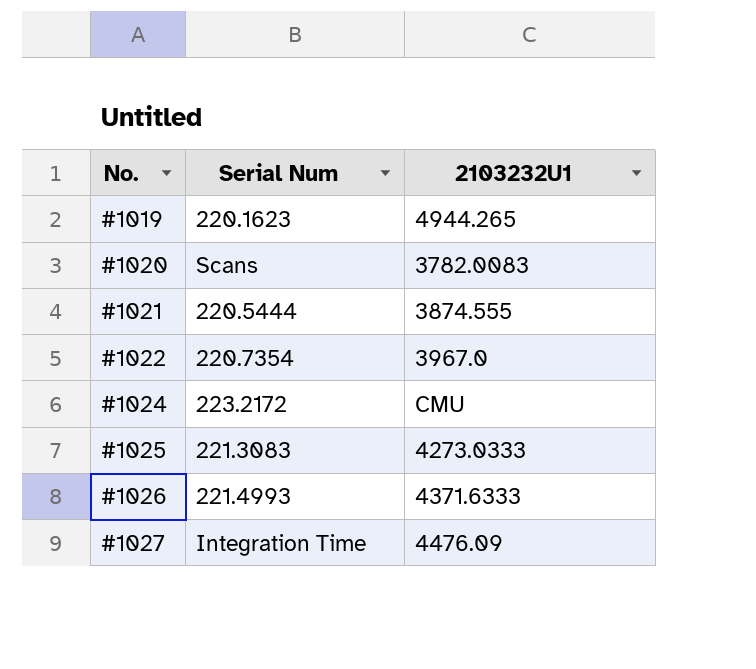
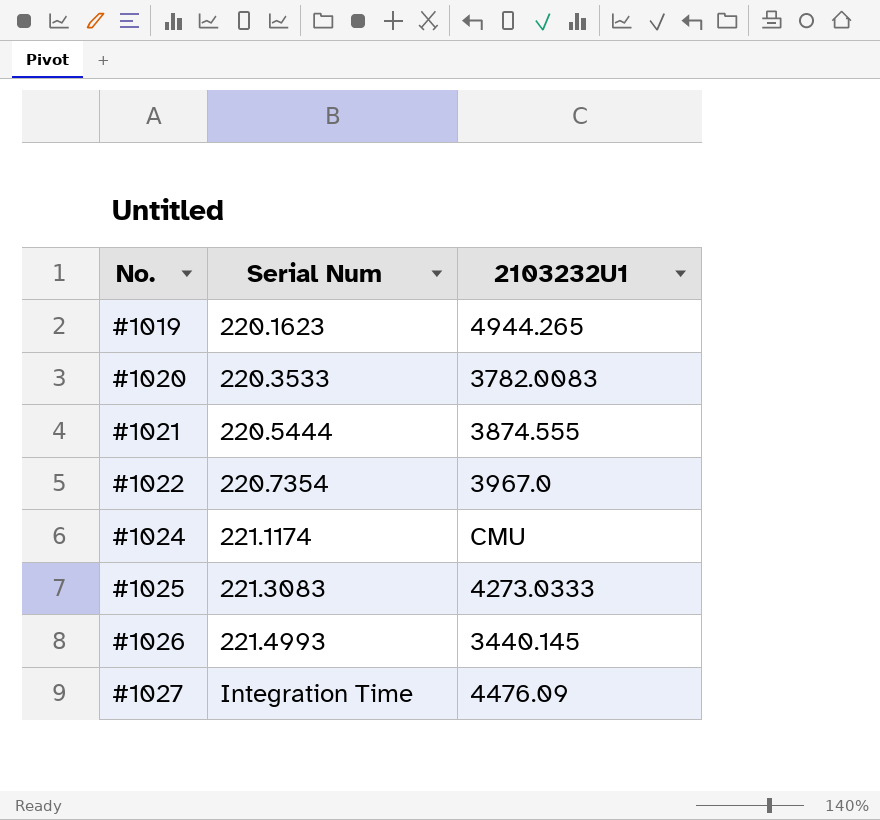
#1020 | Serial Num: Scans -> 220.3533
#1024 | Serial Num: 223.2172 -> 221.1174
#1026 | 2103232U1: 4371.6333 -> 3440.145

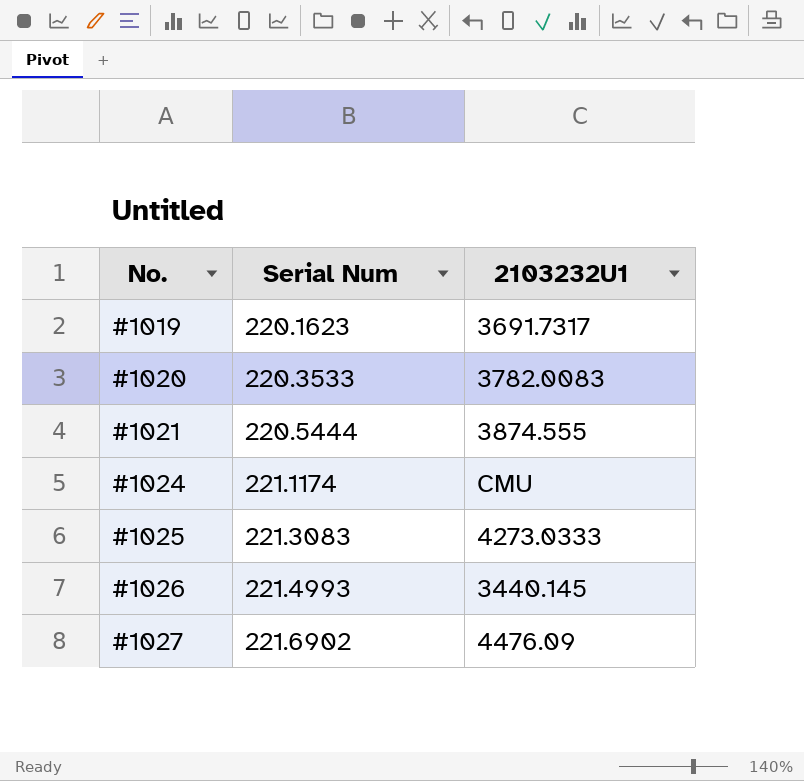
row #1022: 220.7354 | 3967.0 -> none
#1019 | 2103232U1: 4944.265 -> 3691.7317
#1027 | Serial Num: Integration Time -> 221.6902

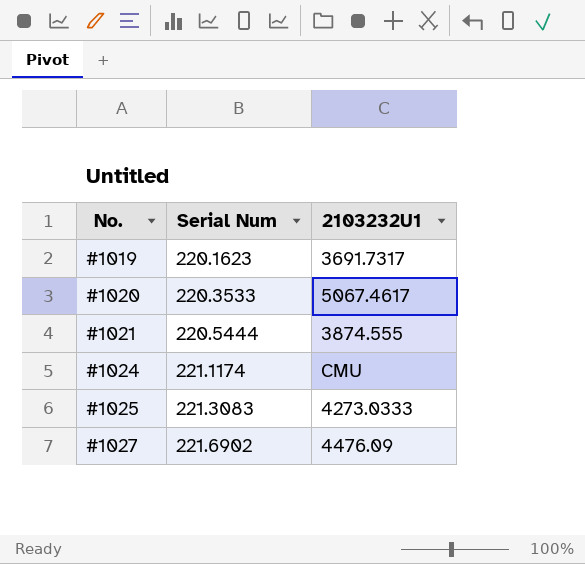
row #1026: 221.4993 | 3440.145 -> none
#1020 | 2103232U1: 3782.0083 -> 5067.4617

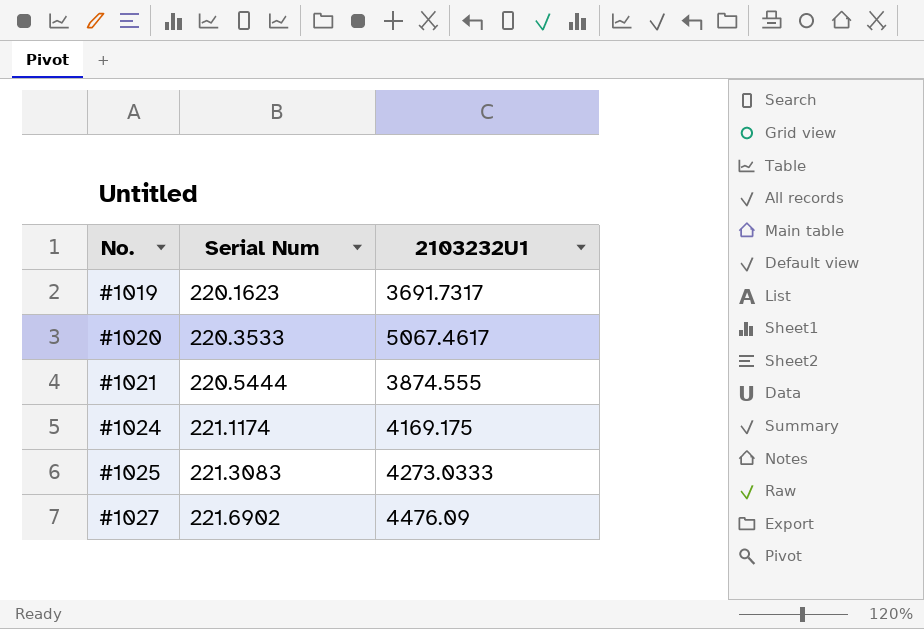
#1024 | 2103232U1: CMU -> 4169.175

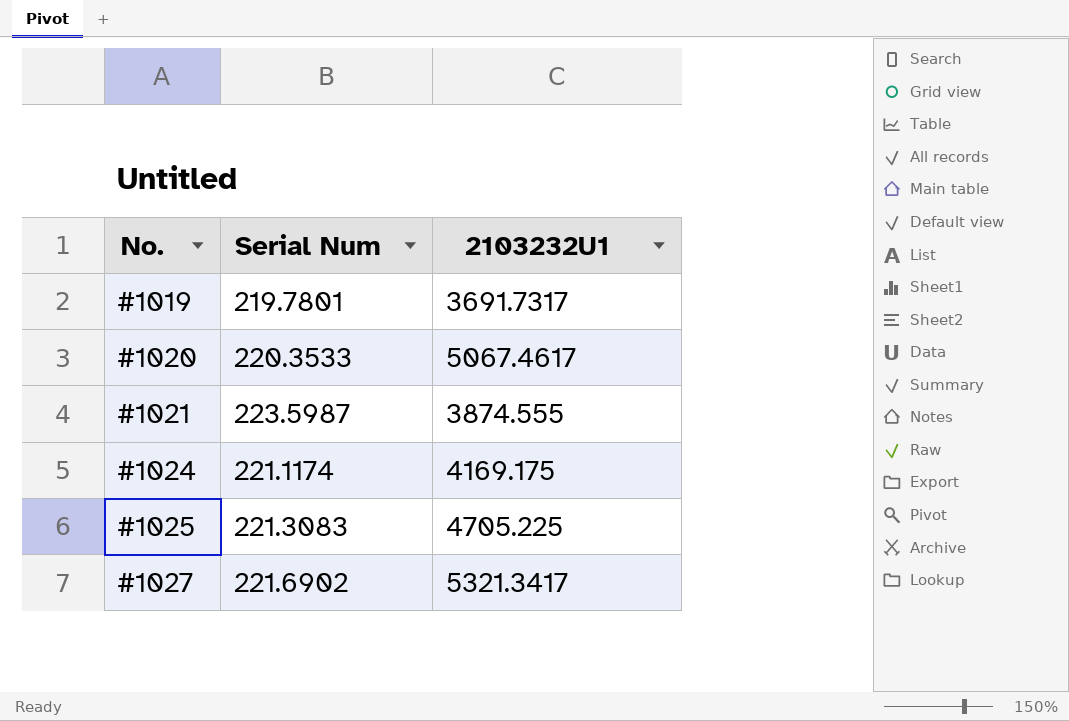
#1019 | Serial Num: 220.1623 -> 219.7801
#1021 | Serial Num: 220.5444 -> 223.5987
#1025 | 2103232U1: 4273.0333 -> 4705.225
#1027 | 2103232U1: 4476.09 -> 5321.3417

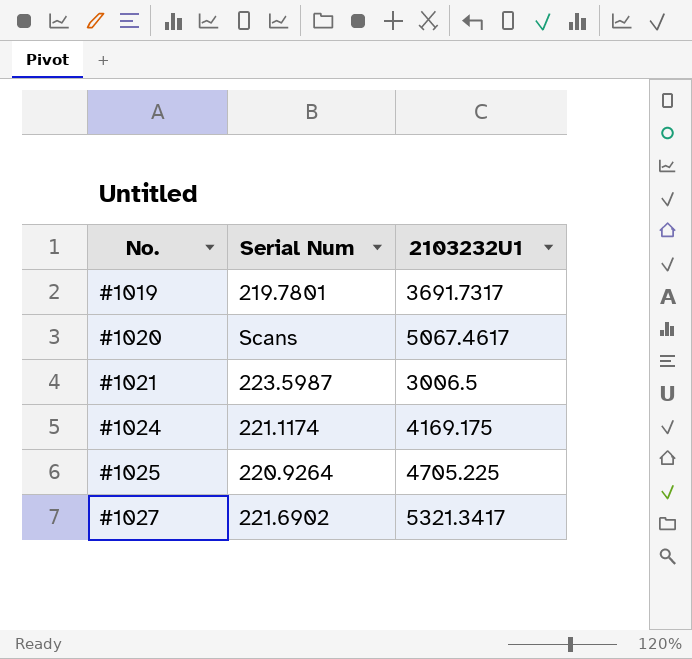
#1020 | Serial Num: 220.3533 -> Scans
#1021 | 2103232U1: 3874.555 -> 3006.5
#1025 | Serial Num: 221.3083 -> 220.9264

